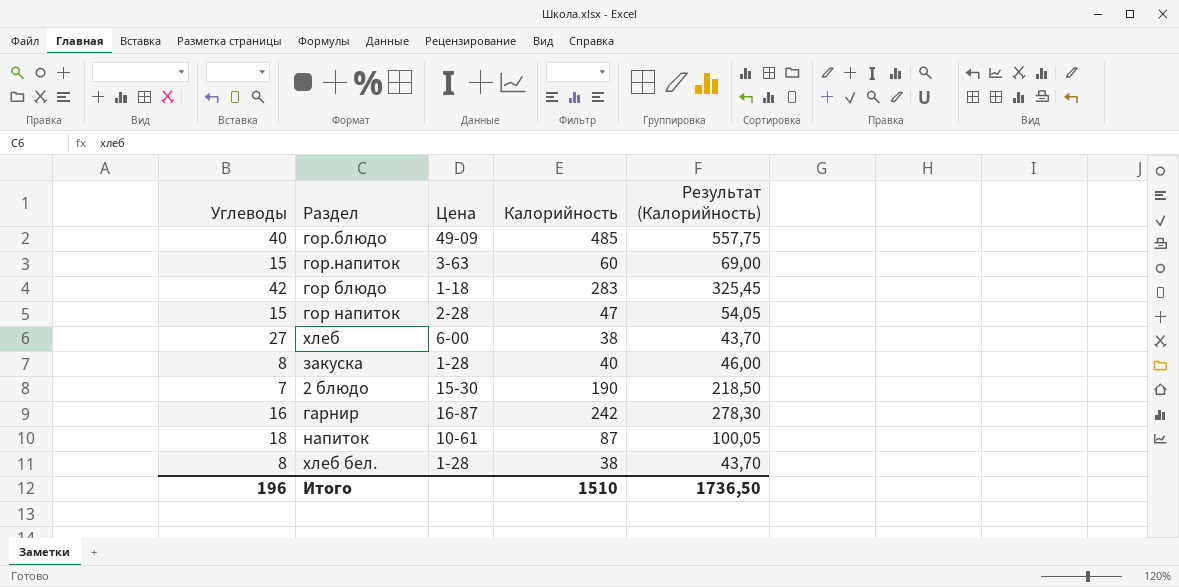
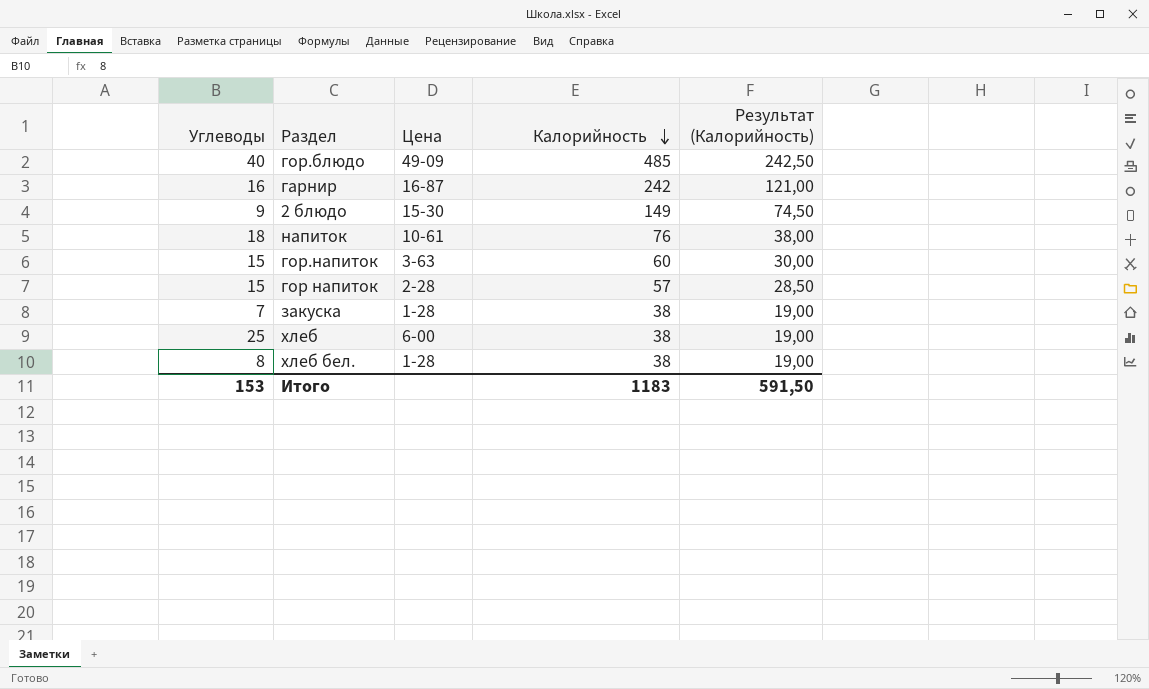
row order: none -> Калорийность descending
column Результат (Калорийность) | formula: [Калорийность] * 1,15 -> [Калорийность] * 0,5
row гор блюдо: 42 | 1-18 | 283 | 325,45 -> none
2 блюдо | Углеводы: 7 -> 9
2 блюдо | Калорийность: 190 -> 149
напиток | Калорийность: 87 -> 76
гор напиток | Калорийность: 47 -> 57
закуска | Углеводы: 8 -> 7
закуска | Калорийность: 40 -> 38
хлеб | Углеводы: 27 -> 25
Итого | Углеводы: 196 -> 153
Итого | Калорийность: 1510 -> 1183
Итого | Результат (Калорийность): 1736,50 -> 591,50

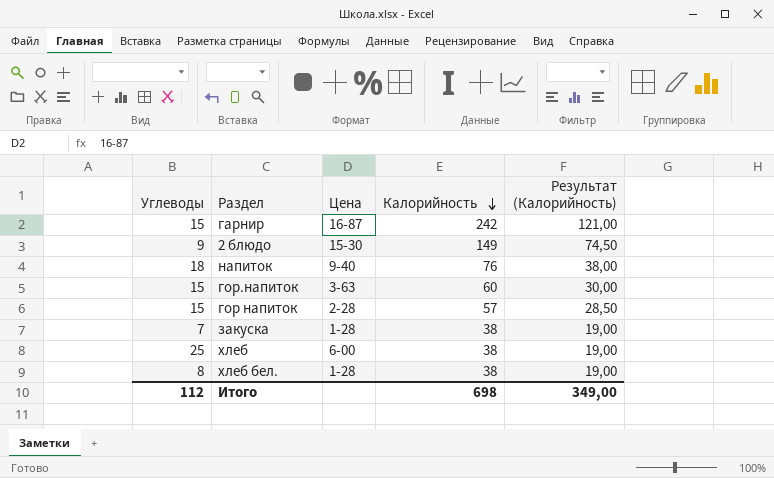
row гор.блюдо: 40 | 49-09 | 485 | 242,50 -> none
гарнир | Углеводы: 16 -> 15
напиток | Цена: 10-61 -> 9-40
Итого | Углеводы: 153 -> 112
Итого | Калорийность: 1183 -> 698
Итого | Результат (Калорийность): 591,50 -> 349,00

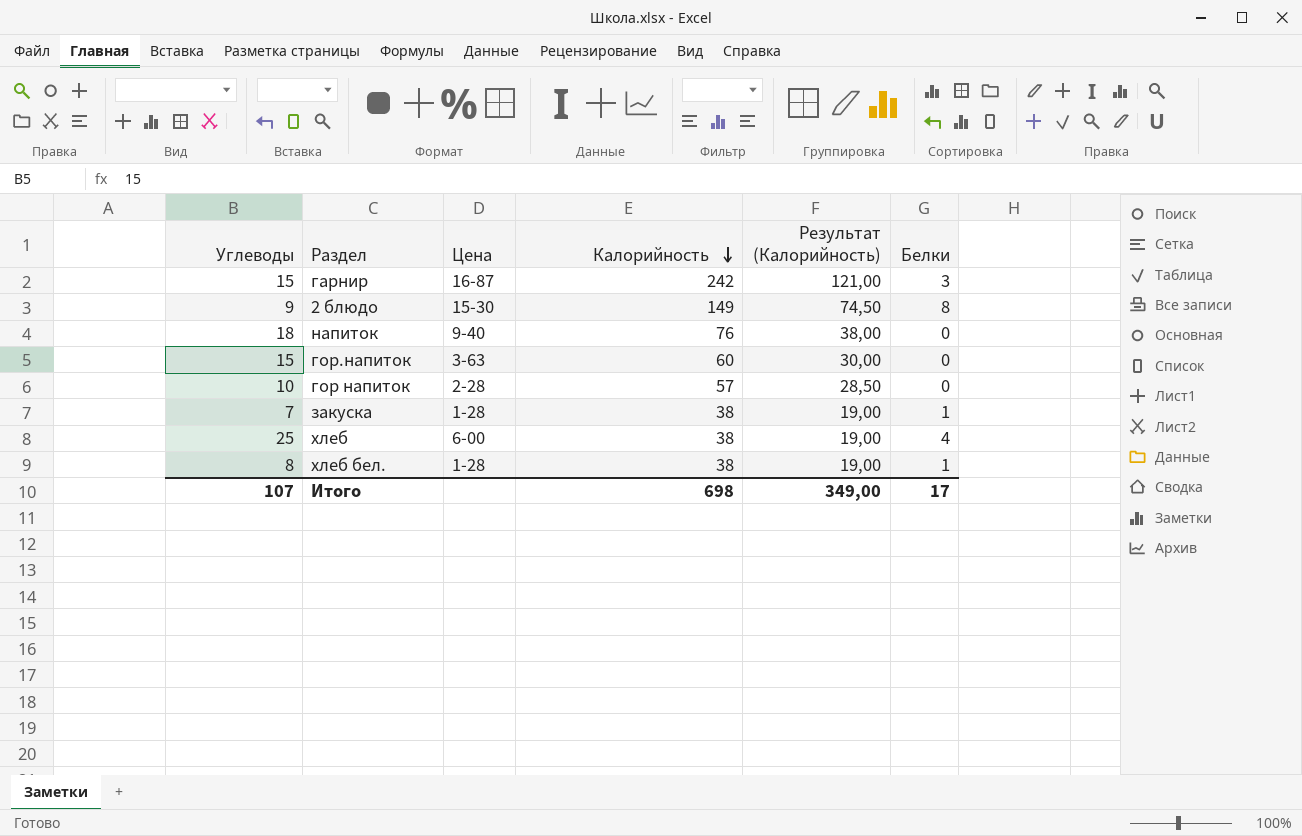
column Белки | position: none -> 6
гор напиток | Углеводы: 15 -> 10
Итого | Углеводы: 112 -> 107

